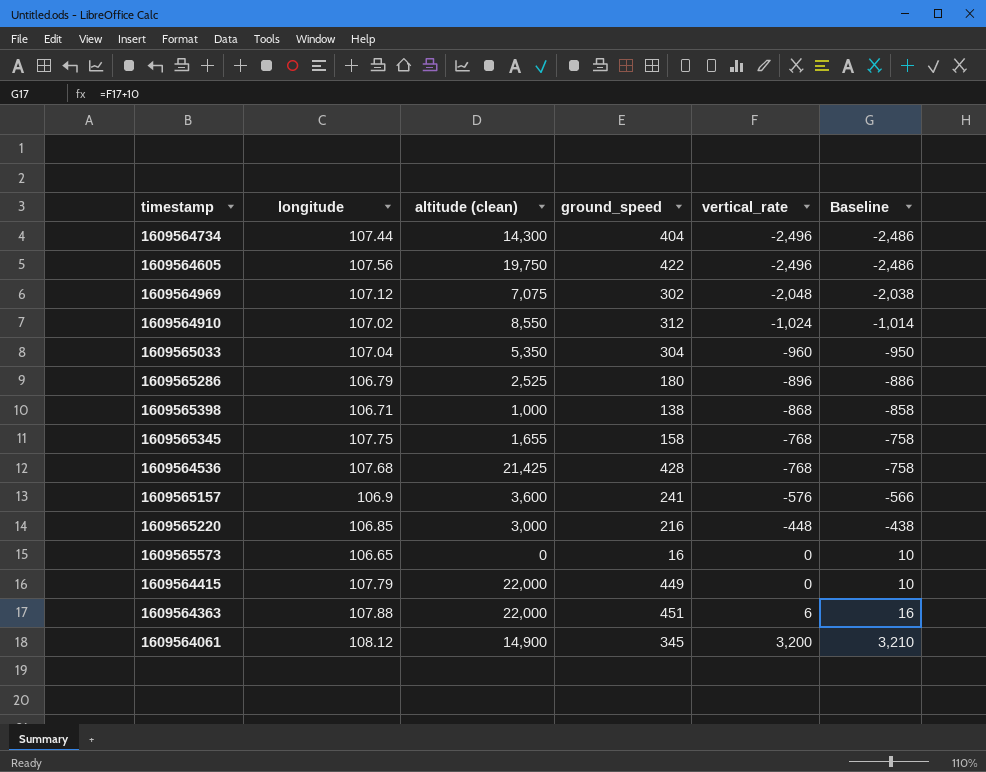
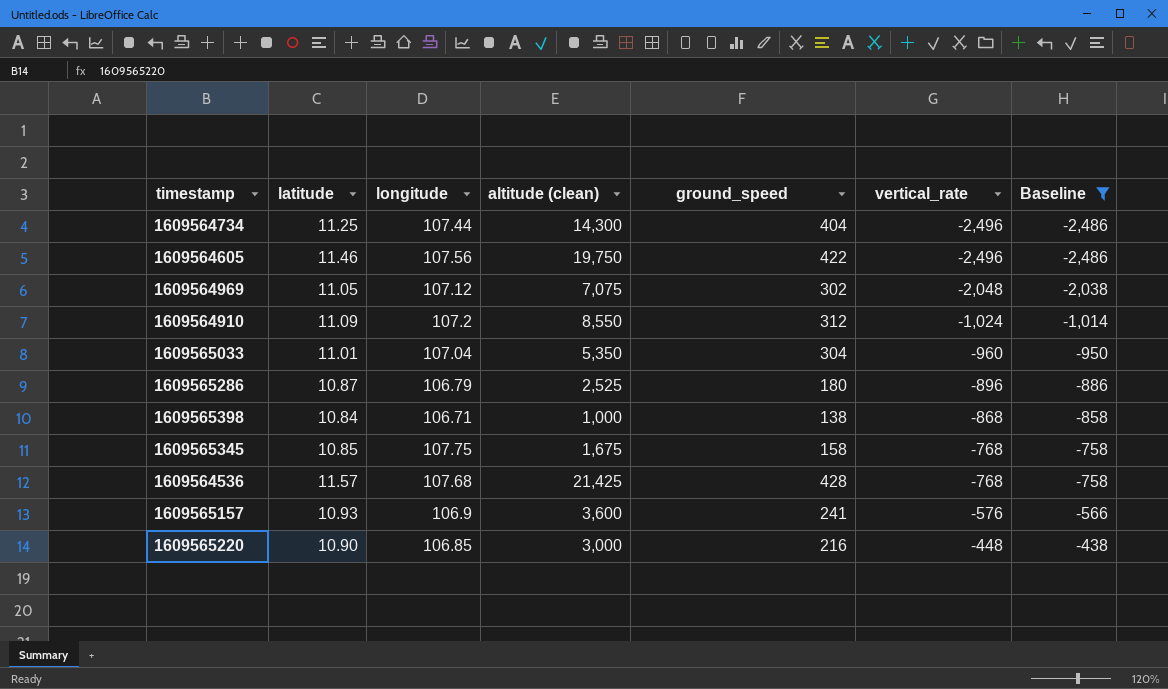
filter: none -> Baseline <= -438
column latitude | position: none -> 2
1609564910 | longitude: 107.02 -> 107.2
1609565345 | altitude (clean): 1,655 -> 1,675

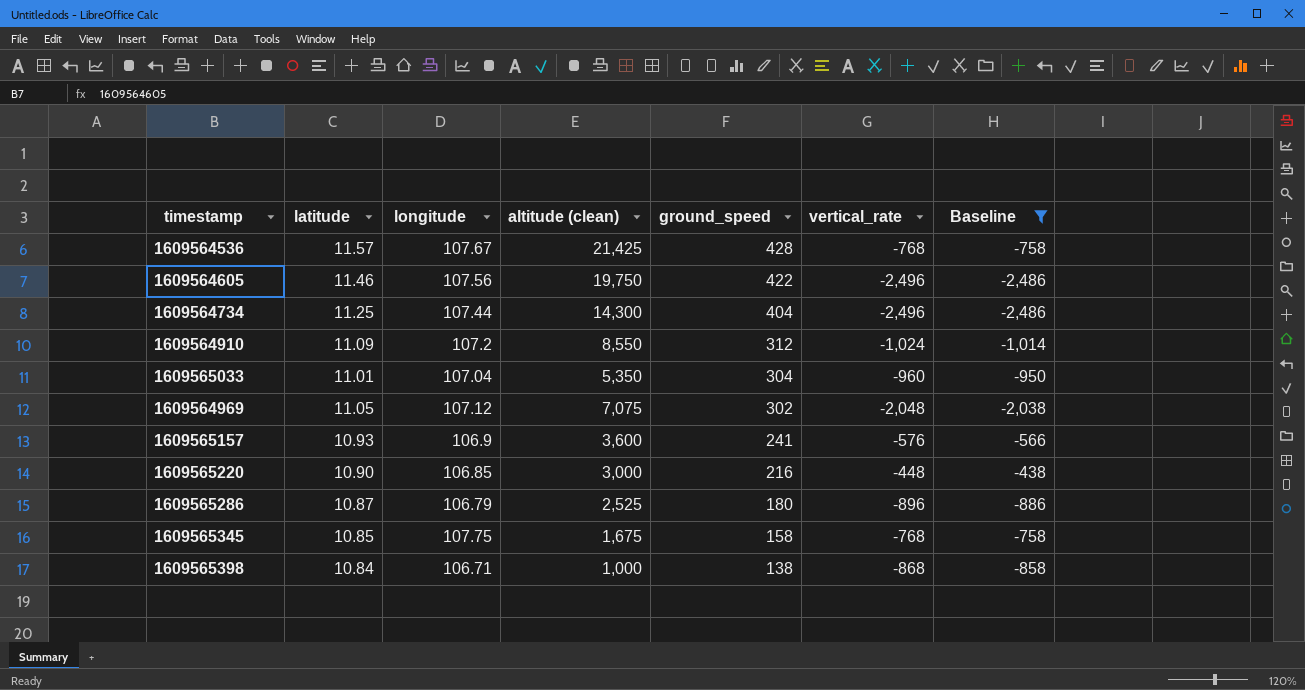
row order: vertical_rate ascending -> ground_speed descending
1609564536 | longitude: 107.68 -> 107.67

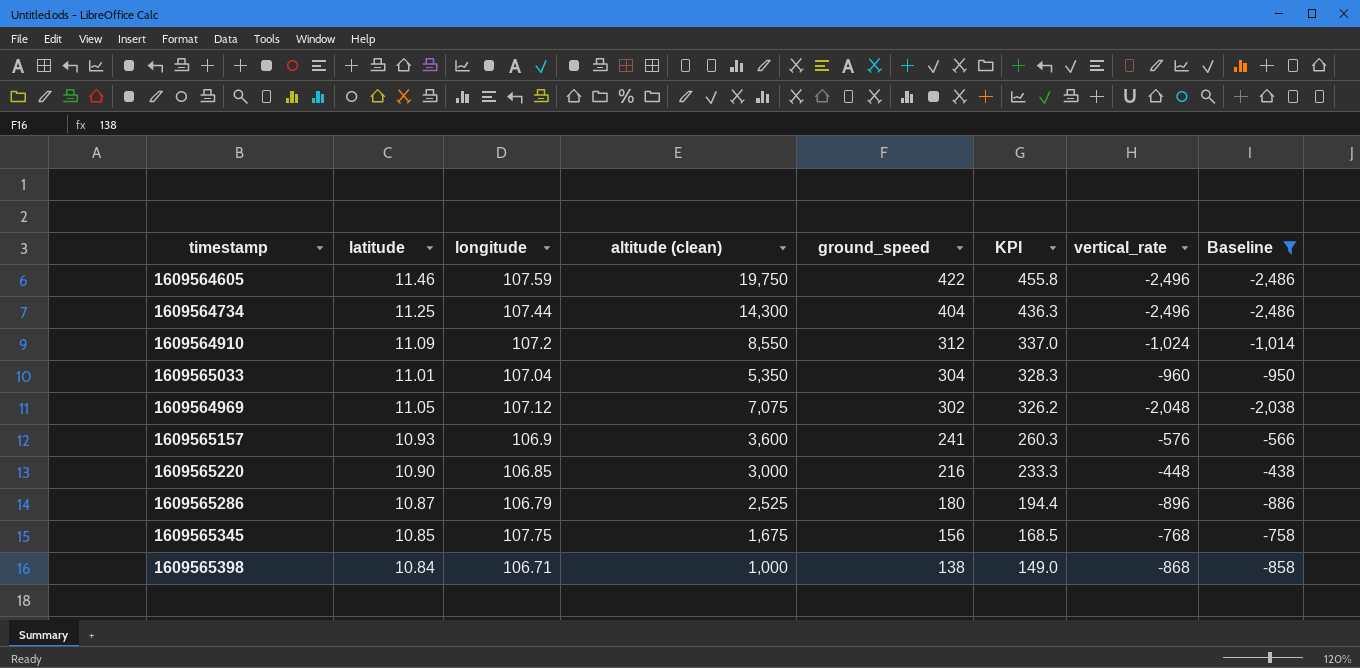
column KPI | formula: none -> [ground_speed] * 1.08
row 1609564536: 11.57 | 107.67 | 21,425 | 428 | -768 | -758 -> none
1609564605 | longitude: 107.56 -> 107.59
1609565345 | ground_speed: 158 -> 156

